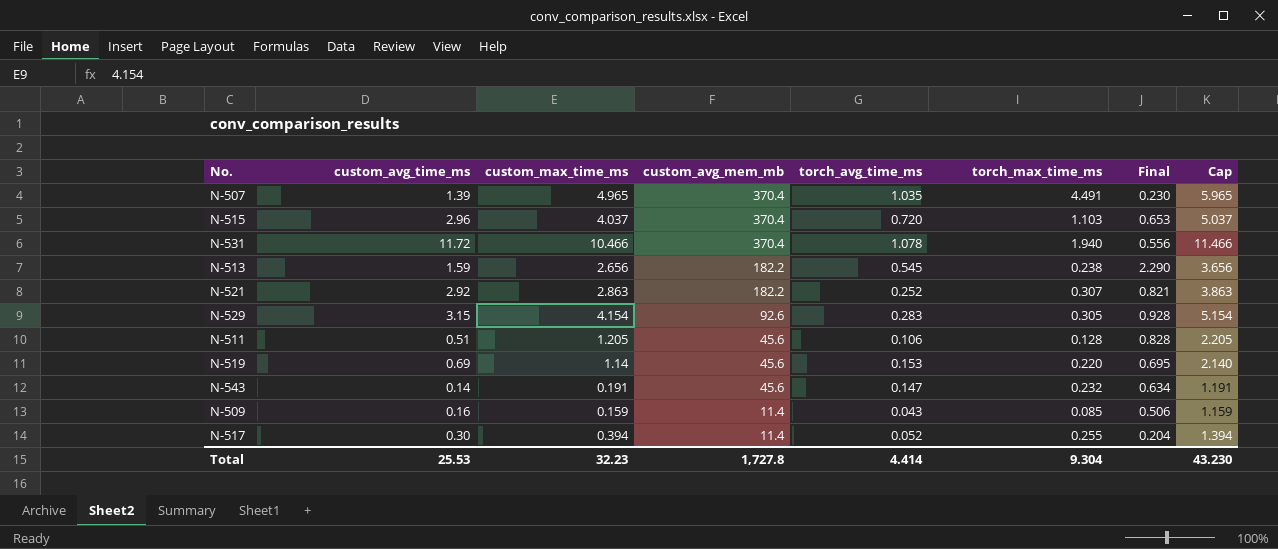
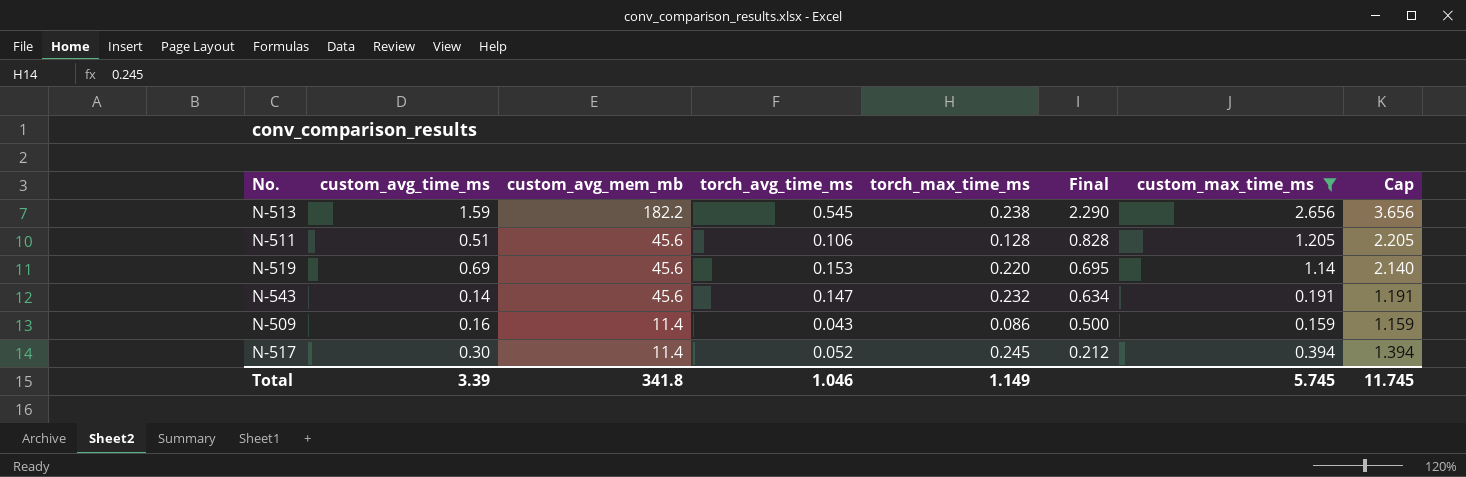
filter: none -> custom_max_time_ms <= 2.656
column custom_max_time_ms | position: 3 -> 7
N-509 | torch_max_time_ms: 0.085 -> 0.086
N-509 | Final: 0.506 -> 0.500
N-517 | torch_max_time_ms: 0.255 -> 0.245
N-517 | Final: 0.204 -> 0.212
Total | custom_avg_time_ms: 25.53 -> 3.39
Total | custom_avg_mem_mb: 1,727.8 -> 341.8
Total | torch_avg_time_ms: 4.414 -> 1.046
Total | torch_max_time_ms: 9.304 -> 1.149
Total | custom_max_time_ms: 32.23 -> 5.745
Total | Cap: 43.230 -> 11.745

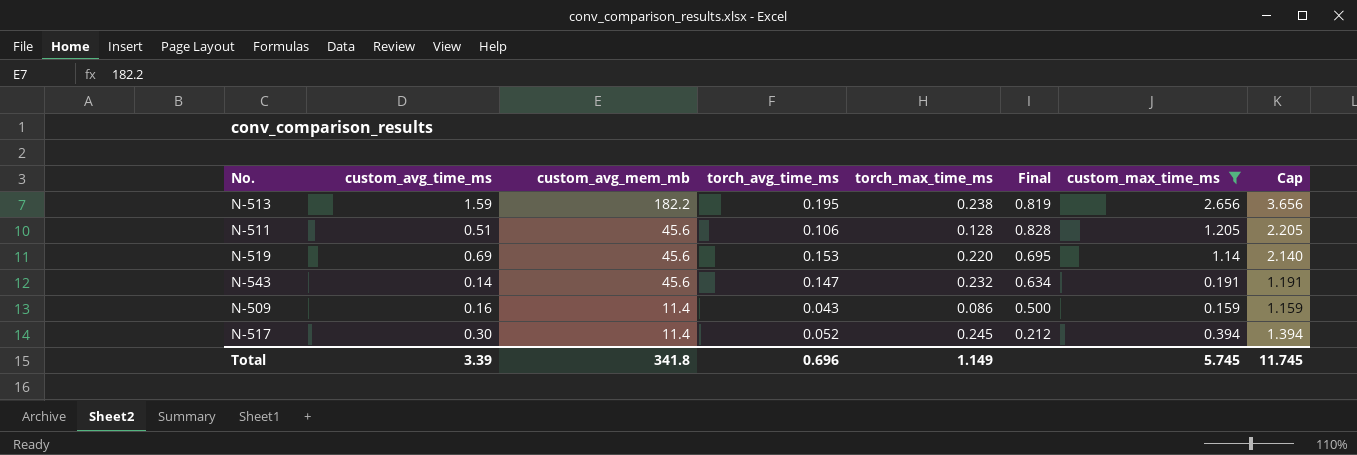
N-513 | torch_avg_time_ms: 0.545 -> 0.195
N-513 | Final: 2.290 -> 0.819
Total | torch_avg_time_ms: 1.046 -> 0.696

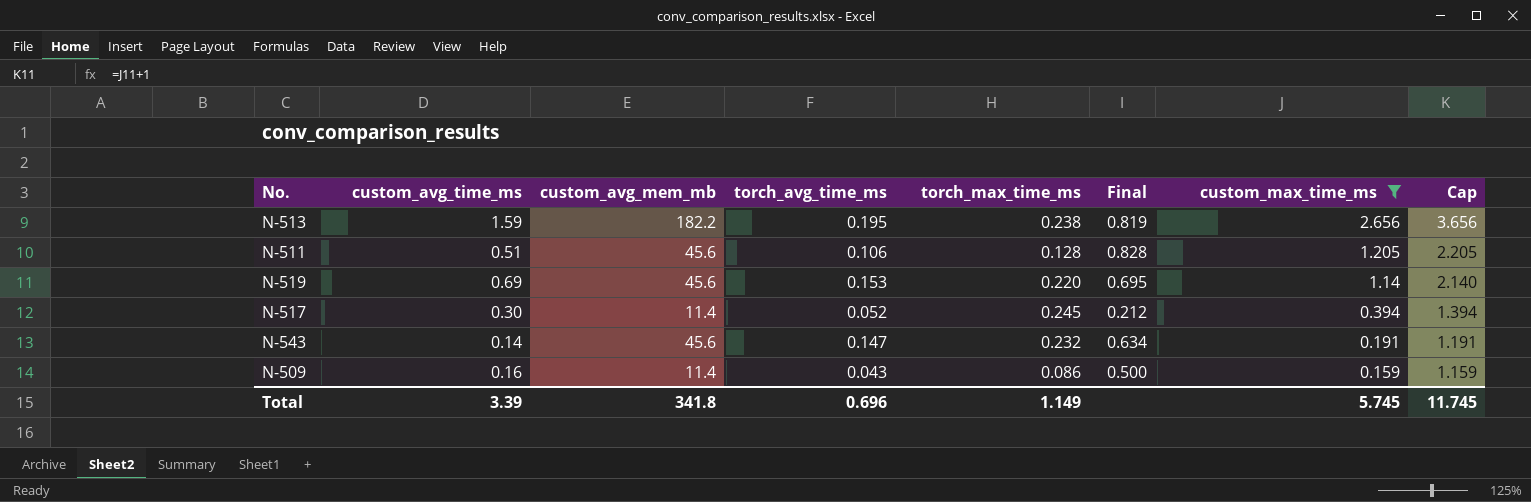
row order: custom_avg_mem_mb descending -> custom_max_time_ms descending

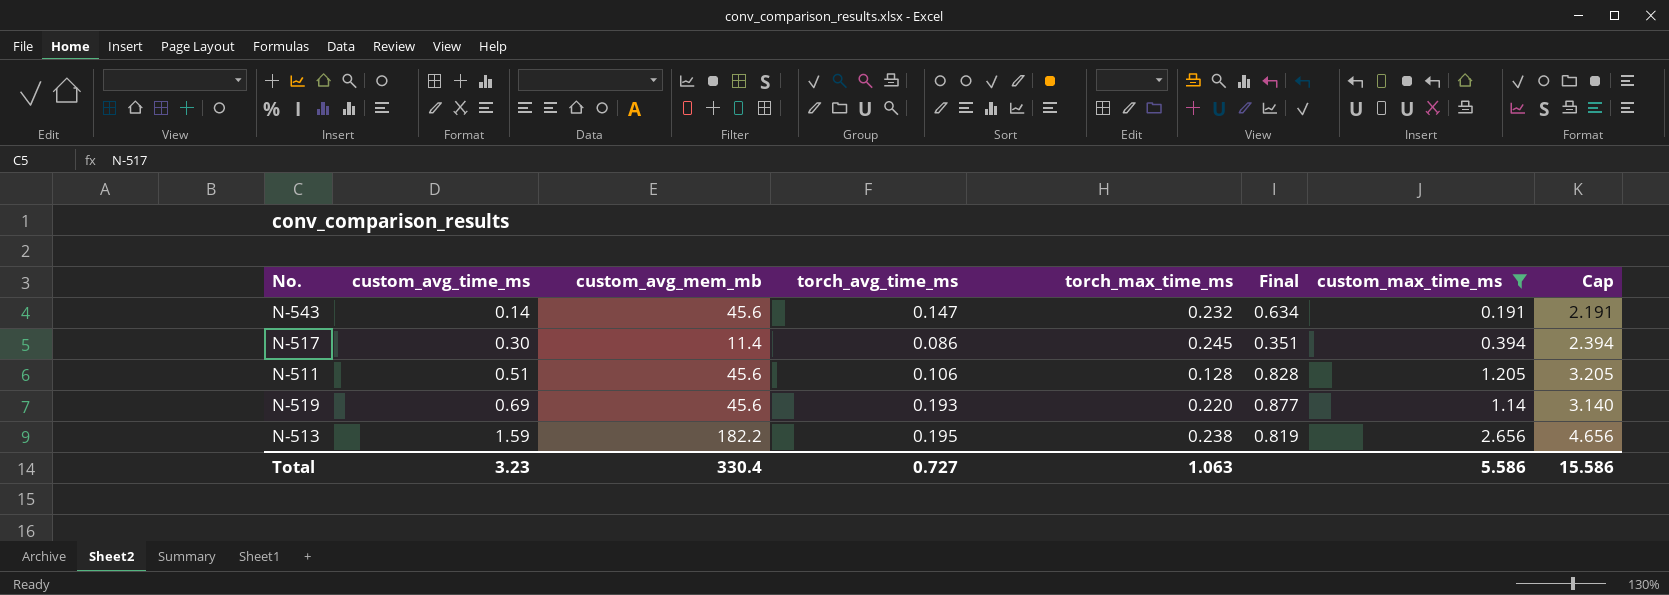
row order: custom_max_time_ms descending -> custom_avg_time_ms ascending
column Cap | formula: [custom_max_time_ms] + 1 -> [custom_max_time_ms] + 2
row N-509: 0.16 | 11.4 | 0.043 | 0.086 | 0.500 | 0.159 | 1.159 -> none
N-517 | torch_avg_time_ms: 0.052 -> 0.086
N-517 | Final: 0.212 -> 0.351
N-519 | torch_avg_time_ms: 0.153 -> 0.193
N-519 | Final: 0.695 -> 0.877
Total | custom_avg_time_ms: 3.39 -> 3.23
Total | custom_avg_mem_mb: 341.8 -> 330.4
Total | torch_avg_time_ms: 0.696 -> 0.727
Total | torch_max_time_ms: 1.149 -> 1.063
Total | custom_max_time_ms: 5.745 -> 5.586
Total | Cap: 11.745 -> 15.586

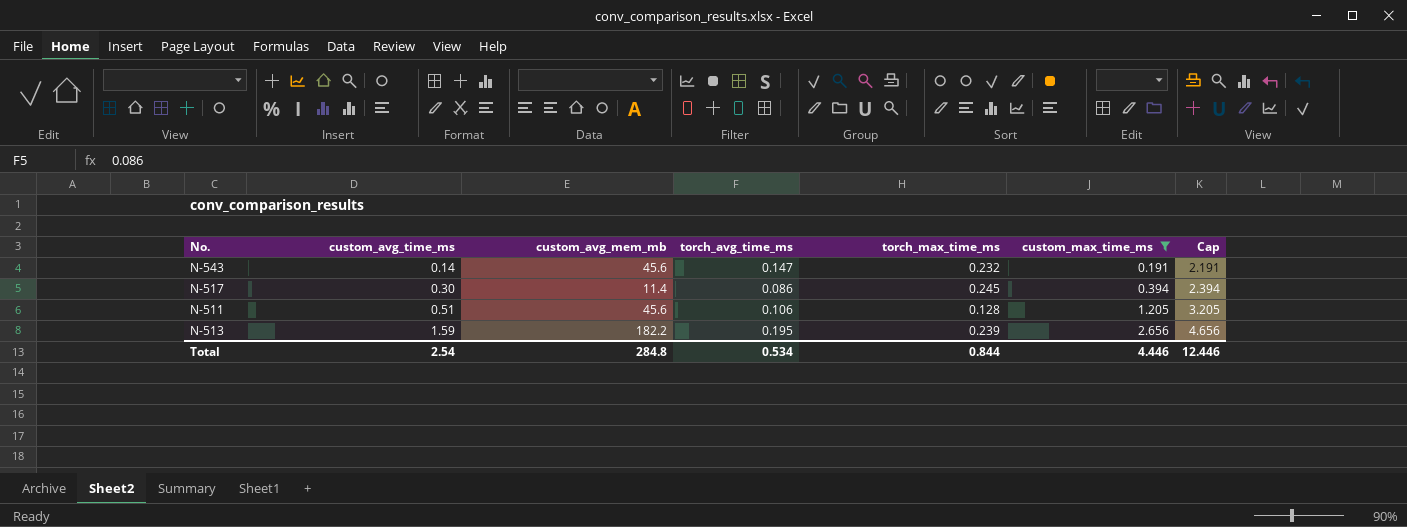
column Final | formula: [torch_avg_time_ms] / [torch_max_time_ms] -> none
row N-519: 0.69 | 45.6 | 0.193 | 0.220 | 0.877 | 1.14 | 3.140 -> none
N-513 | torch_max_time_ms: 0.238 -> 0.239
Total | custom_avg_time_ms: 3.23 -> 2.54
Total | custom_avg_mem_mb: 330.4 -> 284.8
Total | torch_avg_time_ms: 0.727 -> 0.534
Total | torch_max_time_ms: 1.063 -> 0.844
Total | custom_max_time_ms: 5.586 -> 4.446
Total | Cap: 15.586 -> 12.446

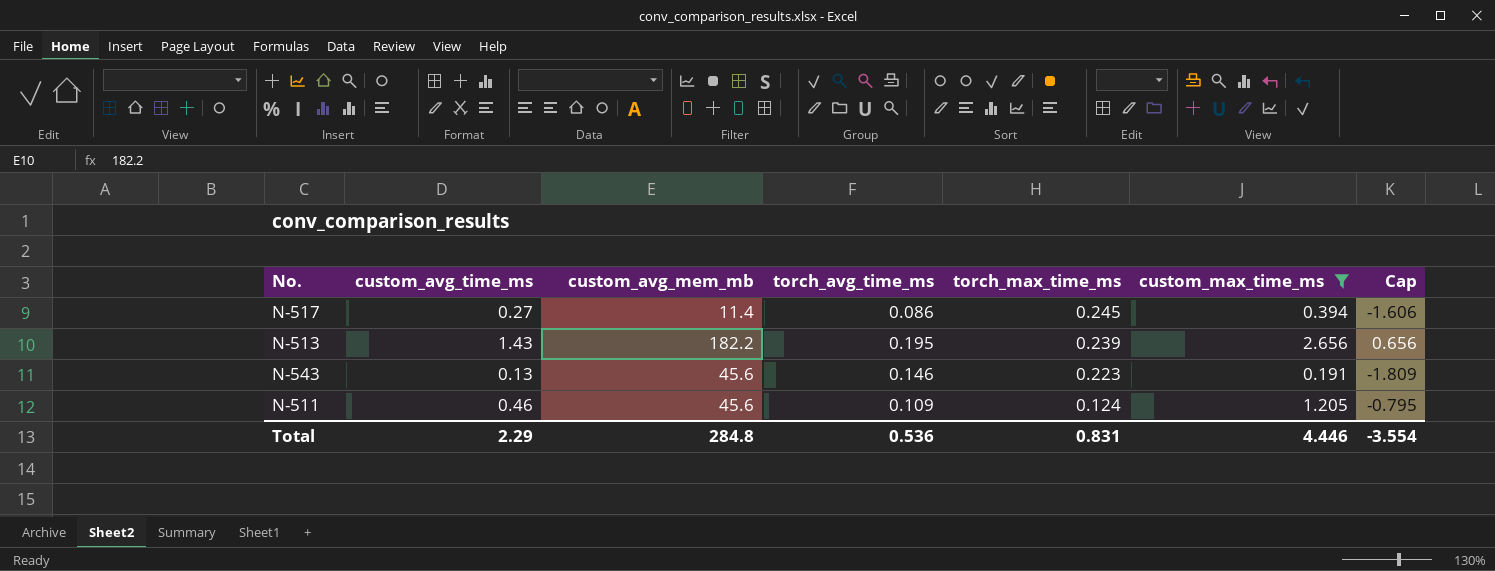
row order: custom_avg_time_ms ascending -> torch_max_time_ms descending
column Cap | formula: [custom_max_time_ms] + 2 -> [custom_max_time_ms] - 2
N-517 | custom_avg_time_ms: 0.30 -> 0.27
N-513 | custom_avg_time_ms: 1.59 -> 1.43
N-543 | custom_avg_time_ms: 0.14 -> 0.13
N-543 | torch_avg_time_ms: 0.147 -> 0.146
N-543 | torch_max_time_ms: 0.232 -> 0.223
N-511 | custom_avg_time_ms: 0.51 -> 0.46
N-511 | torch_avg_time_ms: 0.106 -> 0.109
N-511 | torch_max_time_ms: 0.128 -> 0.124
Total | custom_avg_time_ms: 2.54 -> 2.29
Total | torch_avg_time_ms: 0.534 -> 0.536
Total | torch_max_time_ms: 0.844 -> 0.831
Total | Cap: 12.446 -> -3.554

